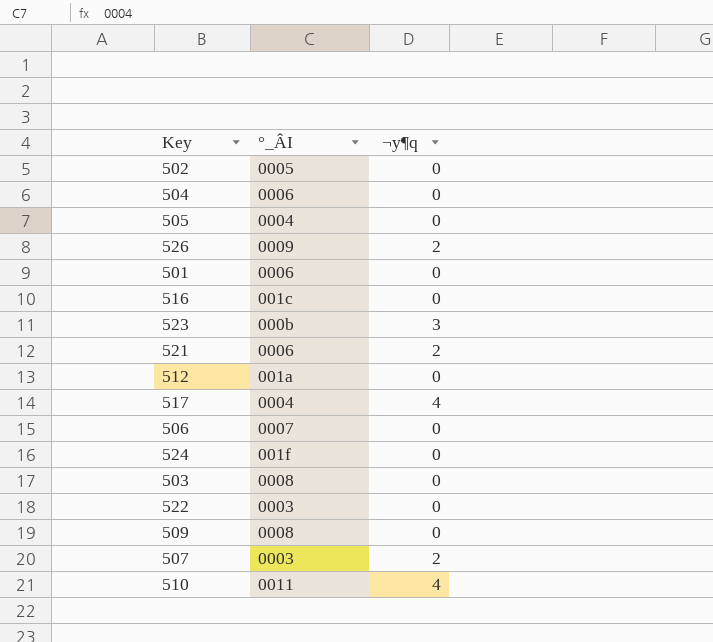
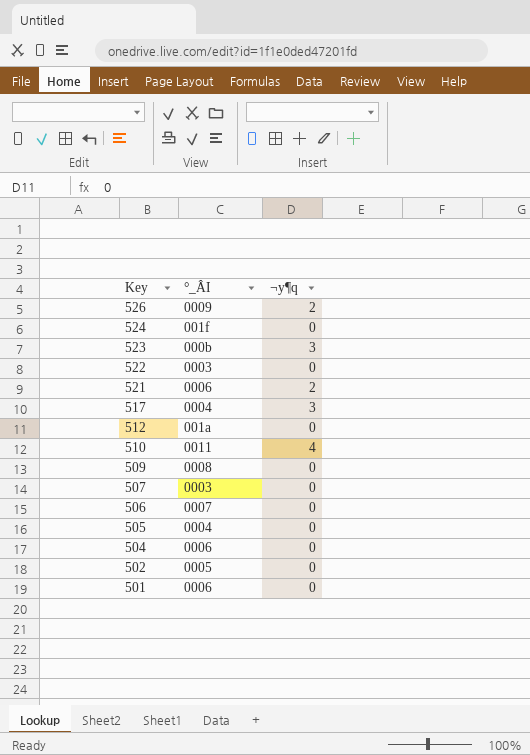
row order: none -> Key descending
row 516: 001c | 0 -> none
row 503: 0008 | 0 -> none
517 | ¬y¶q: 4 -> 3
507 | ¬y¶q: 2 -> 0

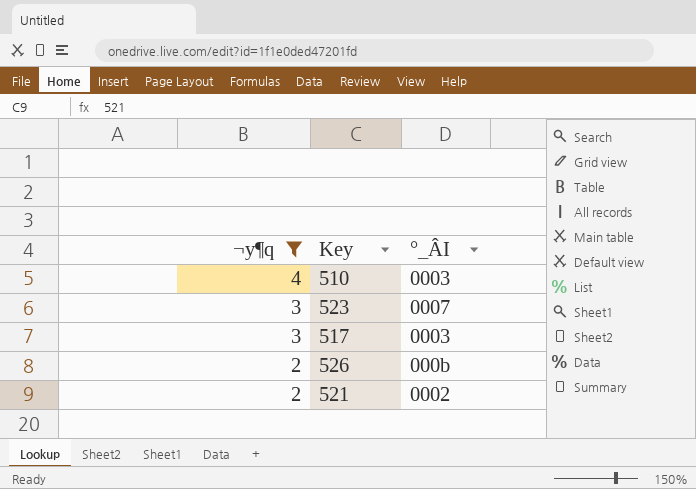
filter: none -> ¬y¶q != 0
row order: Key descending -> ¬y¶q descending
column ¬y¶q | position: 3 -> 1
510 | °_ÂI: 0011 -> 0003
523 | °_ÂI: 000b -> 0007
517 | °_ÂI: 0004 -> 0003
526 | °_ÂI: 0009 -> 000b
521 | °_ÂI: 0006 -> 0002

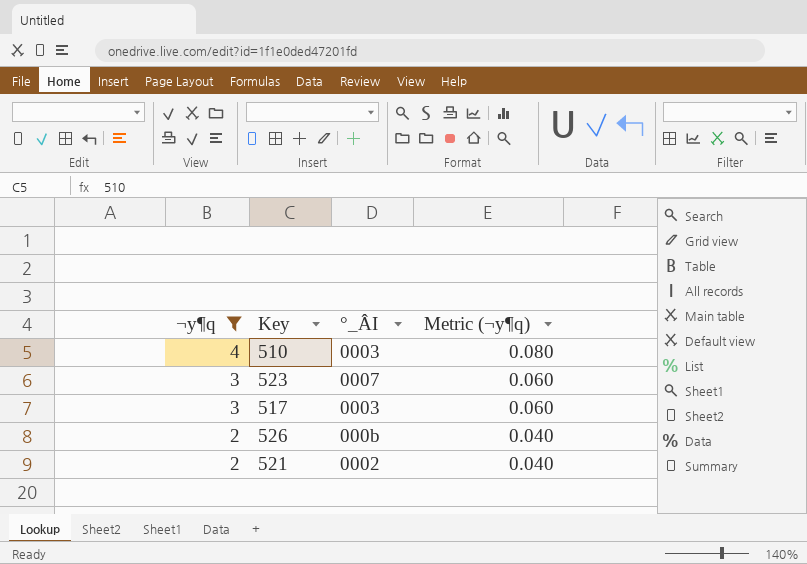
column Metric (¬y¶q) | formula: none -> [¬y¶q] * 0.02

